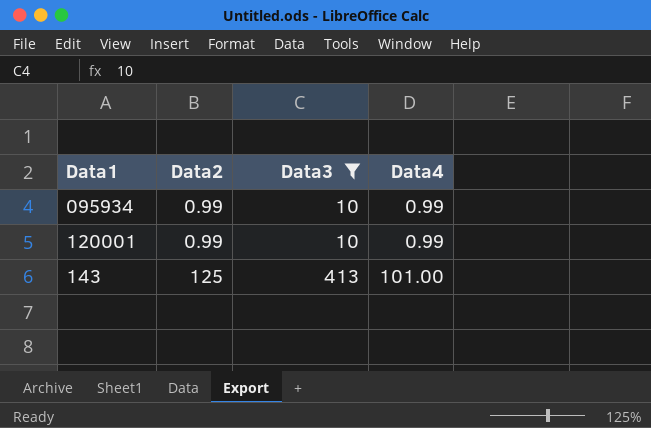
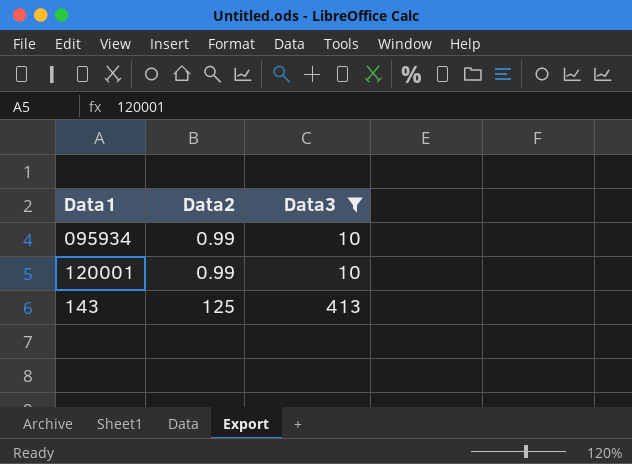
column Data4 | position: 4 -> none

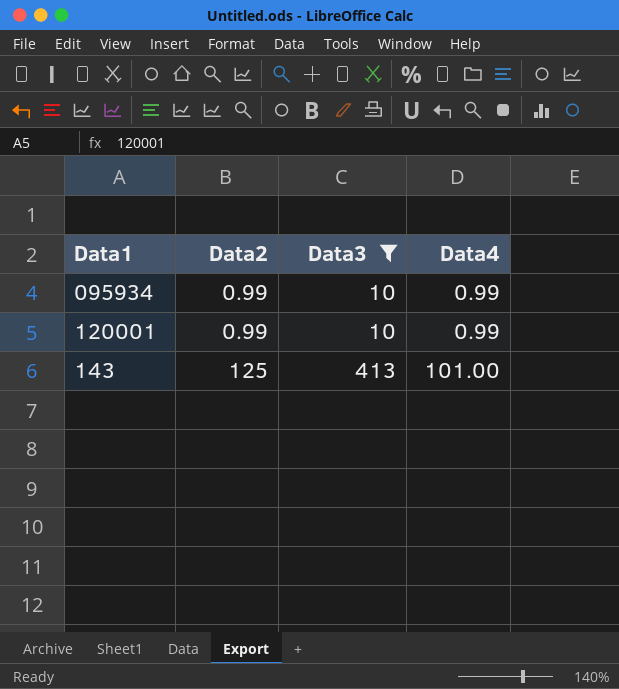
column Data4 | position: none -> 4

